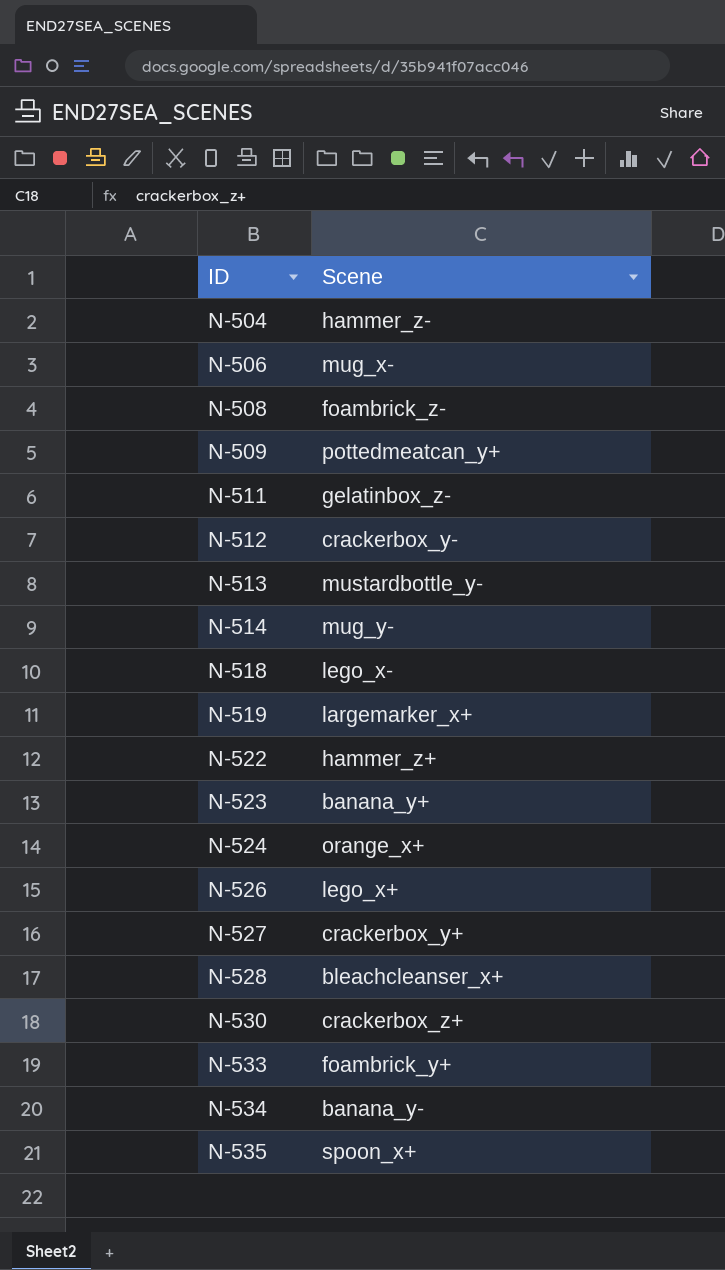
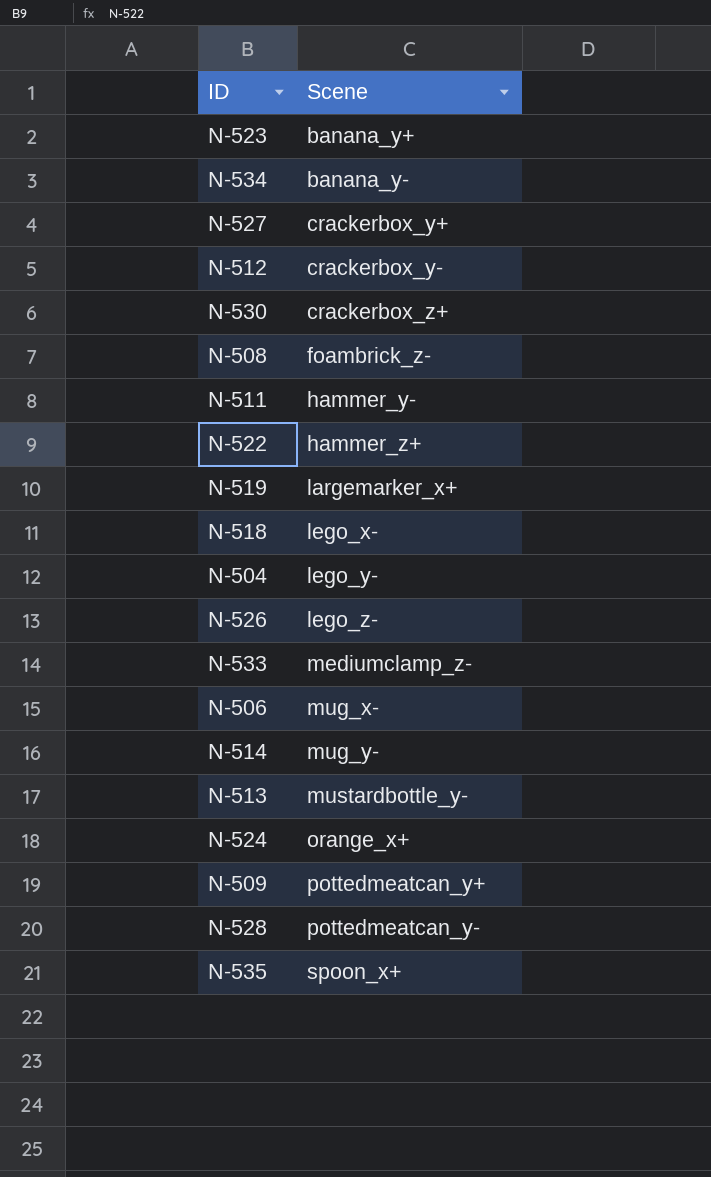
row order: ID ascending -> Scene ascending
N-511 | Scene: gelatinbox_z- -> hammer_y-
N-504 | Scene: hammer_z- -> lego_y-
N-526 | Scene: lego_x+ -> lego_z-
N-533 | Scene: foambrick_y+ -> mediumclamp_z-
N-528 | Scene: bleachcleanser_x+ -> pottedmeatcan_y-

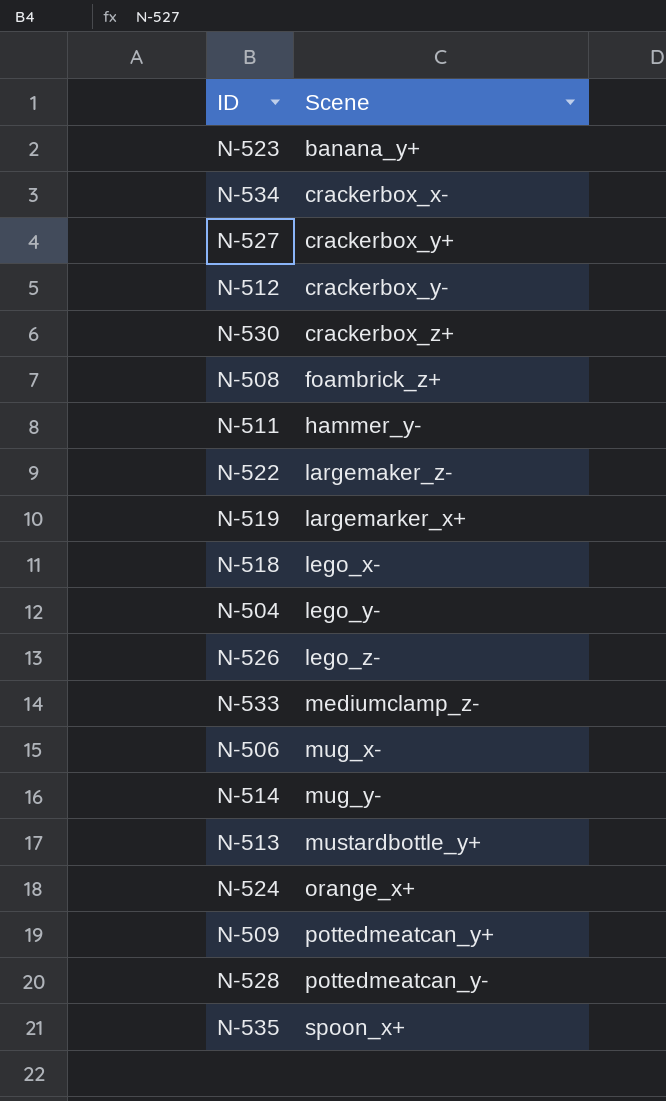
N-534 | Scene: banana_y- -> crackerbox_x-
N-508 | Scene: foambrick_z- -> foambrick_z+
N-522 | Scene: hammer_z+ -> largemaker_z-
N-513 | Scene: mustardbottle_y- -> mustardbottle_y+

